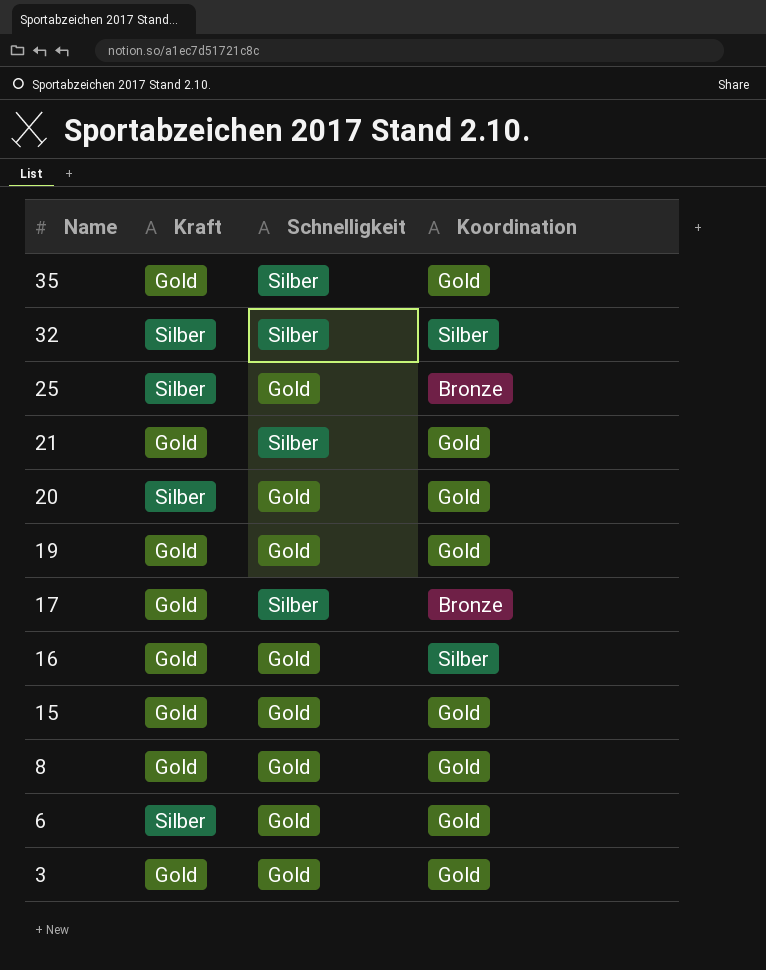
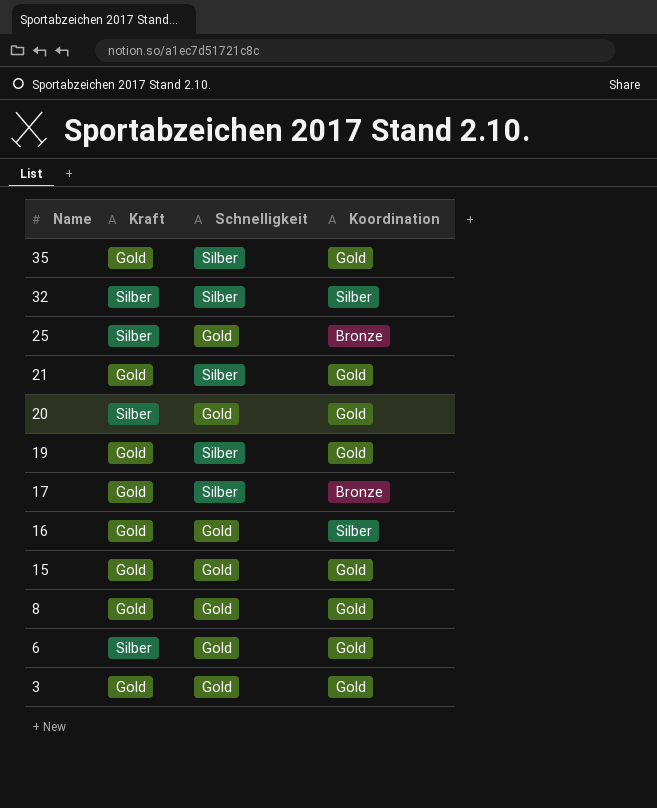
19 | Schnelligkeit: Gold -> Silber

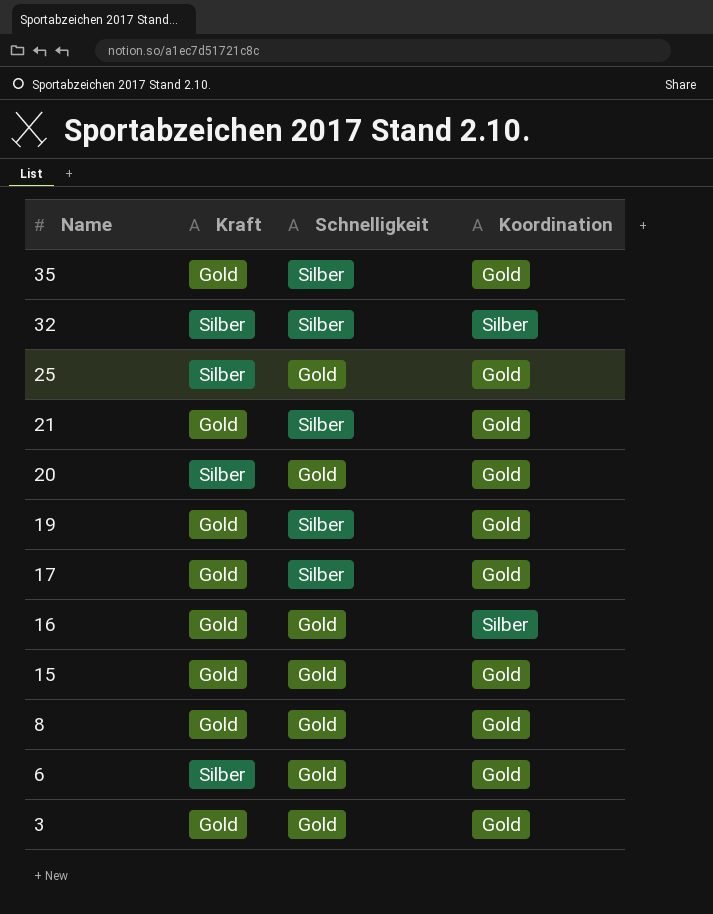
25 | Koordination: Bronze -> Gold
17 | Koordination: Bronze -> Gold

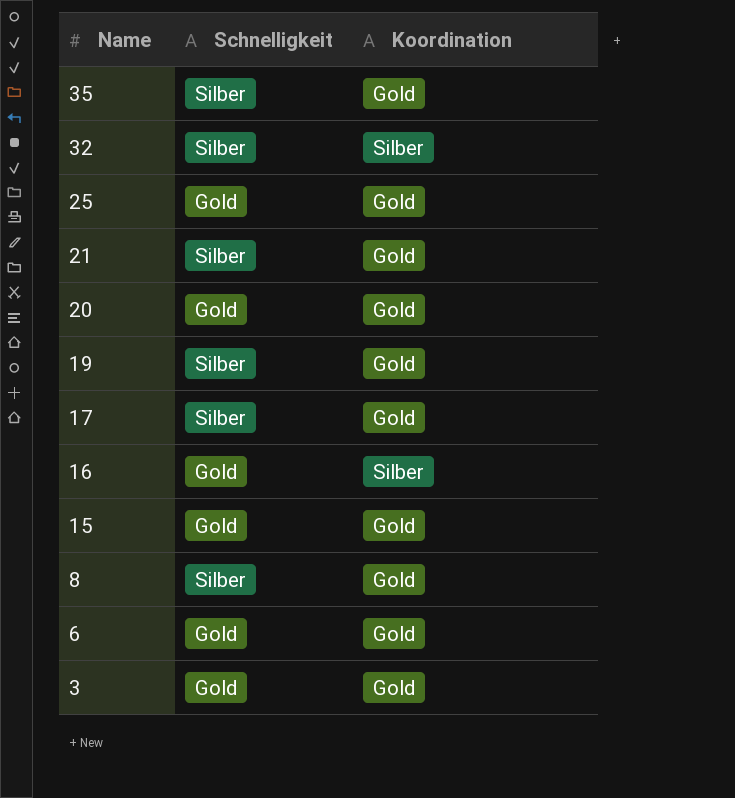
column Kraft | position: 2 -> none
8 | Schnelligkeit: Gold -> Silber

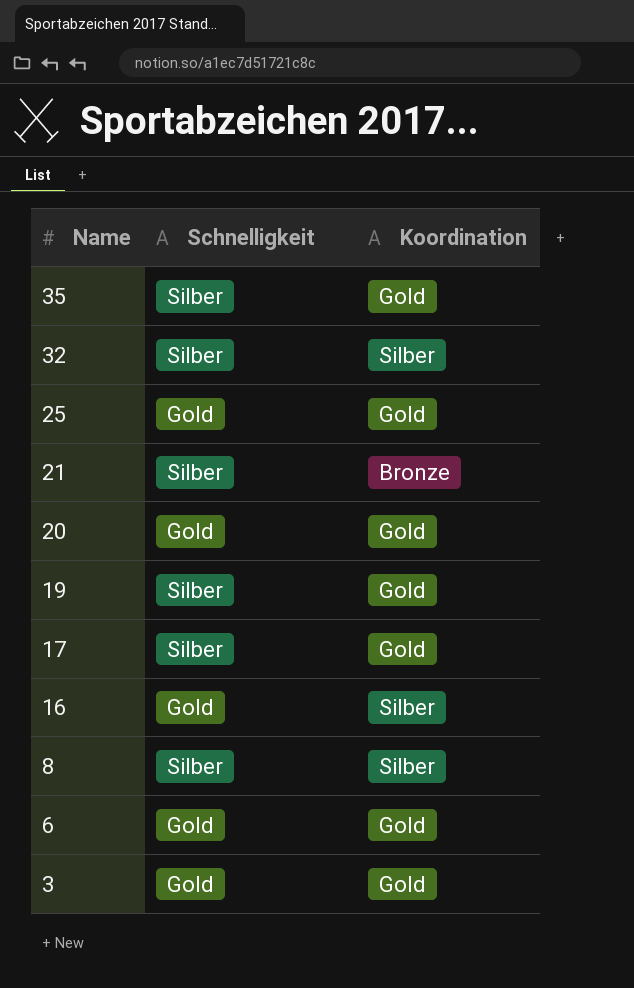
row 15: Gold | Gold -> none
21 | Koordination: Gold -> Bronze
8 | Koordination: Gold -> Silber

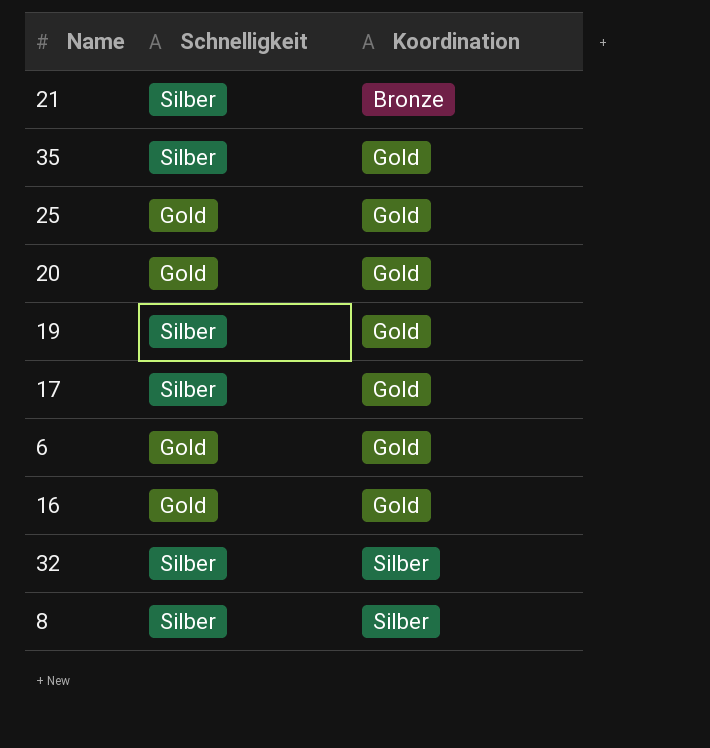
row order: Name descending -> Koordination ascending
row 3: Gold | Gold -> none
16 | Koordination: Silber -> Gold

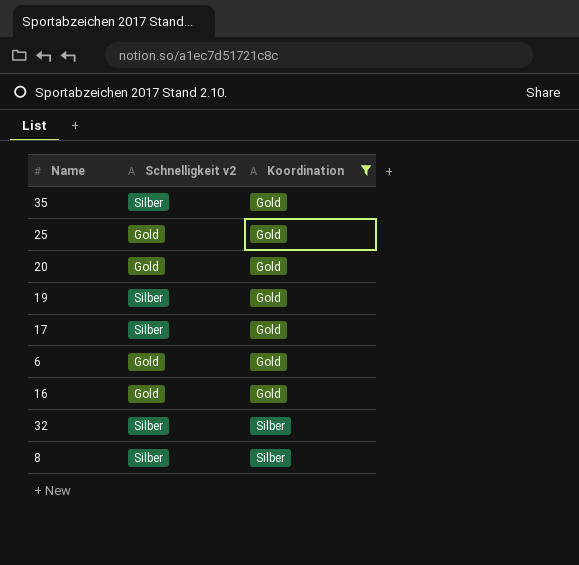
filter: none -> Koordination != Bronze
column name: Schnelligkeit -> Schnelligkeit v2

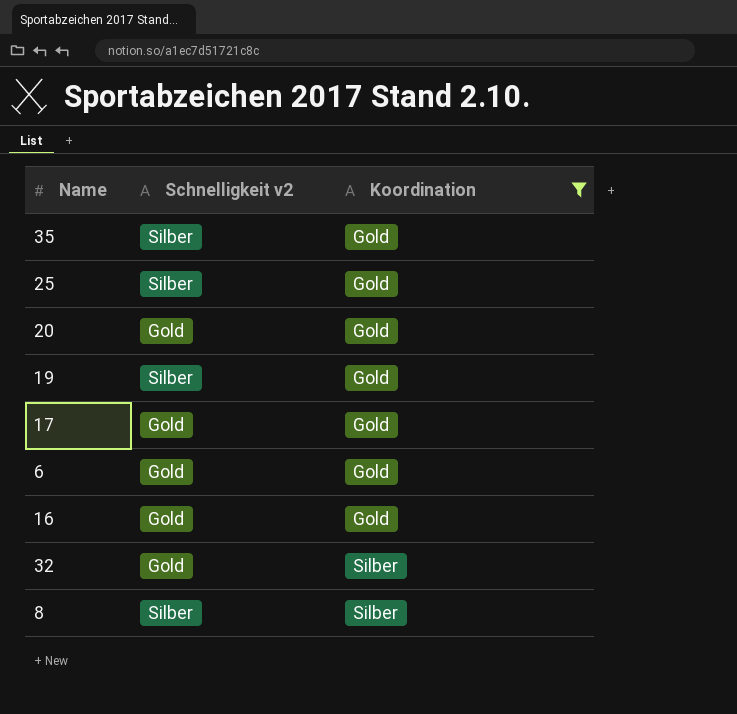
25 | Schnelligkeit v2: Gold -> Silber
17 | Schnelligkeit v2: Silber -> Gold
32 | Schnelligkeit v2: Silber -> Gold

